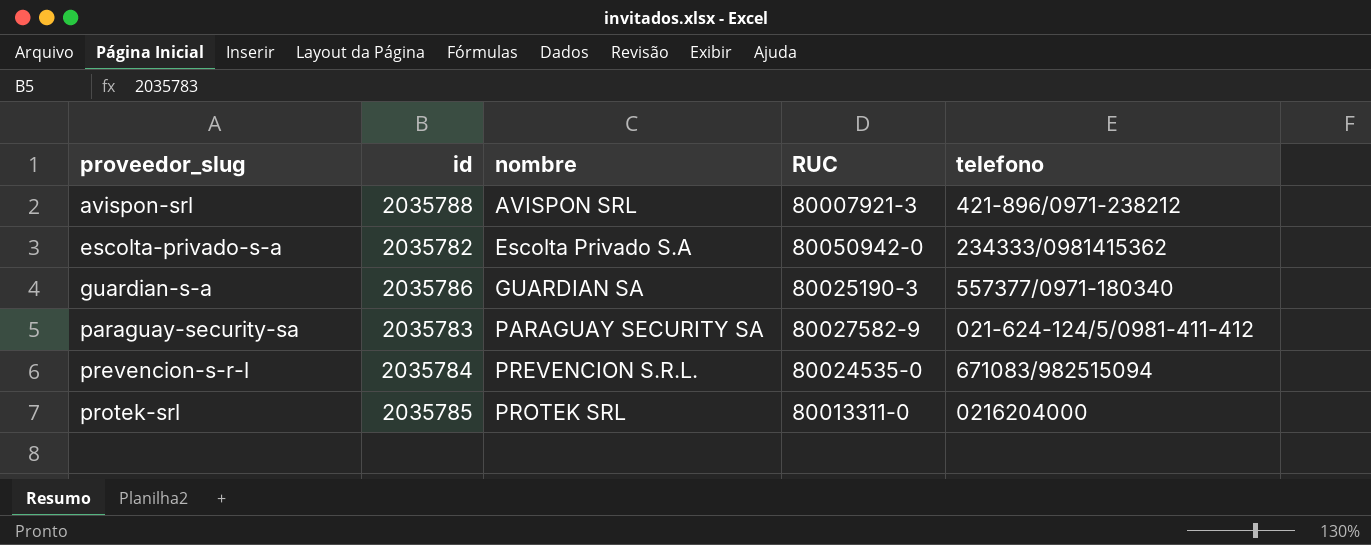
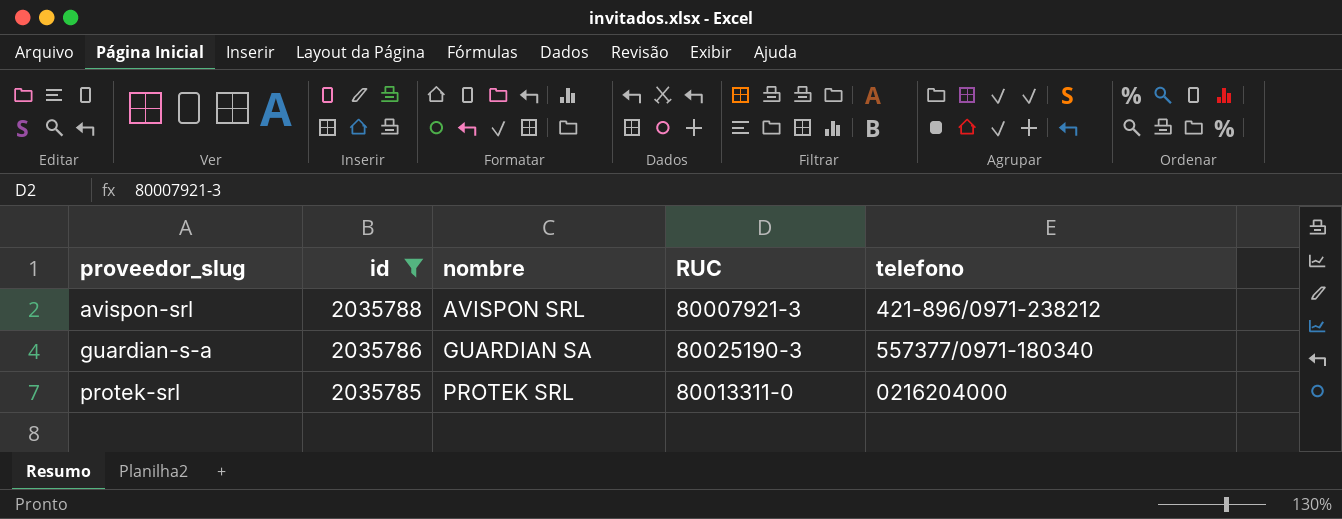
filter: none -> id >= 2035785

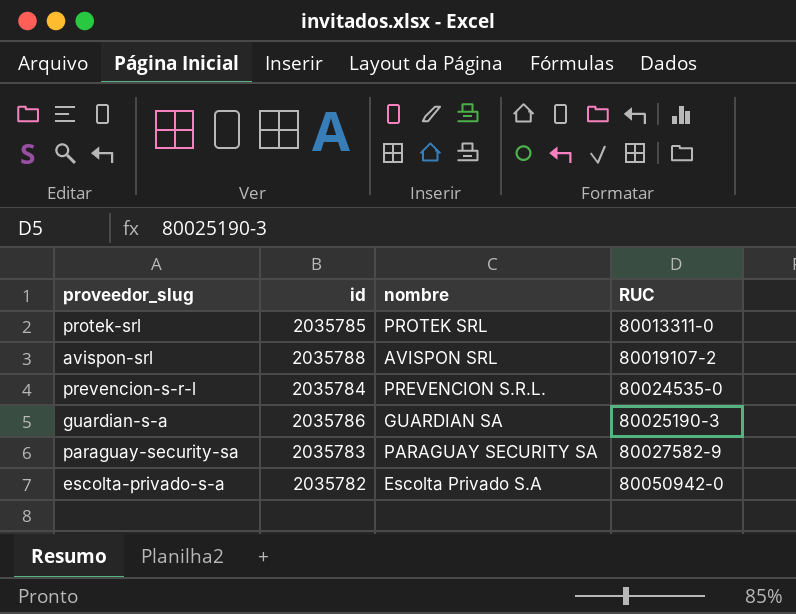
filter: id >= 2035785 -> none
row order: proveedor_slug ascending -> RUC ascending
column telefono | position: 5 -> none
avispon-srl | RUC: 80007921-3 -> 80019107-2

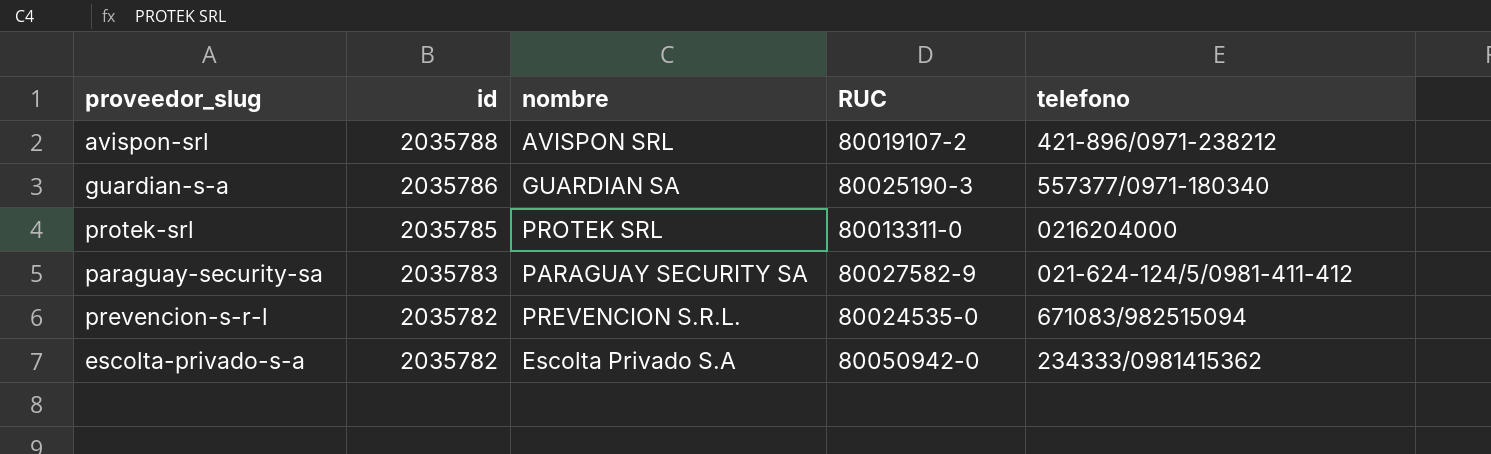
row order: RUC ascending -> id descending
column telefono | position: none -> 5
prevencion-s-r-l | id: 2035784 -> 2035782

